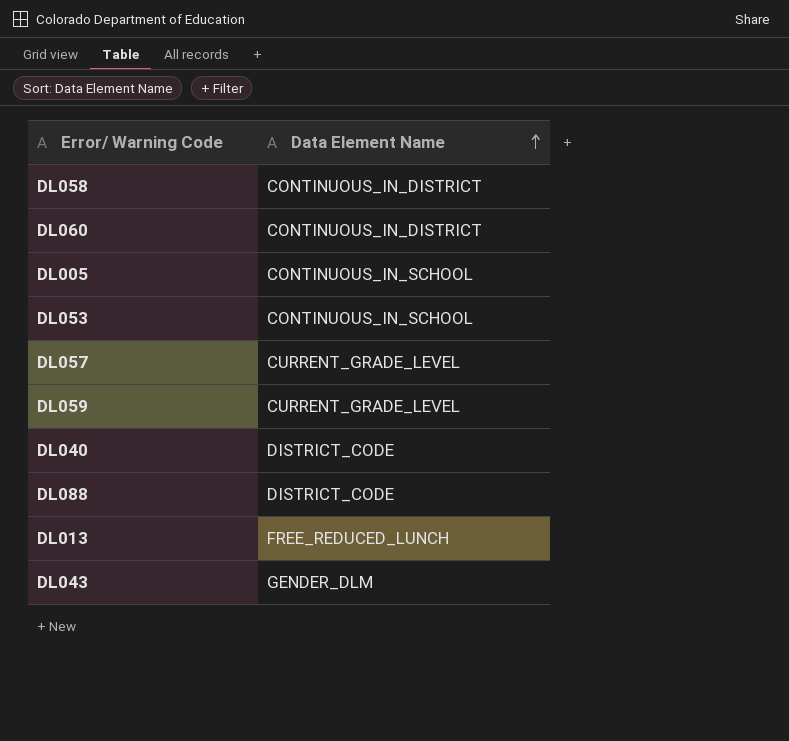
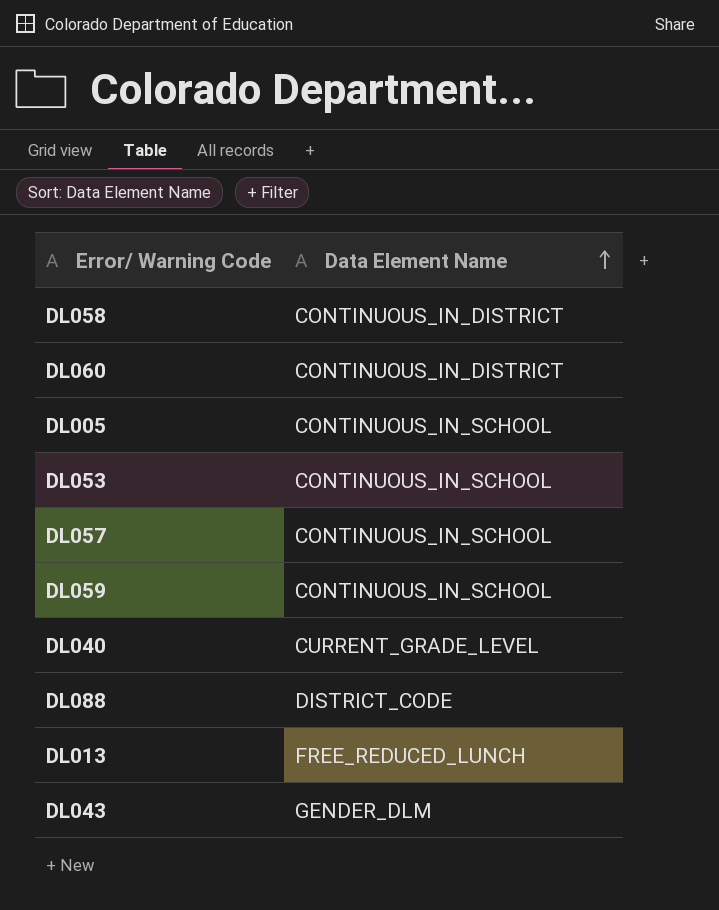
DL057 | Data Element Name: CURRENT_GRADE_LEVEL -> CONTINUOUS_IN_SCHOOL
DL059 | Data Element Name: CURRENT_GRADE_LEVEL -> CONTINUOUS_IN_SCHOOL
DL040 | Data Element Name: DISTRICT_CODE -> CURRENT_GRADE_LEVEL

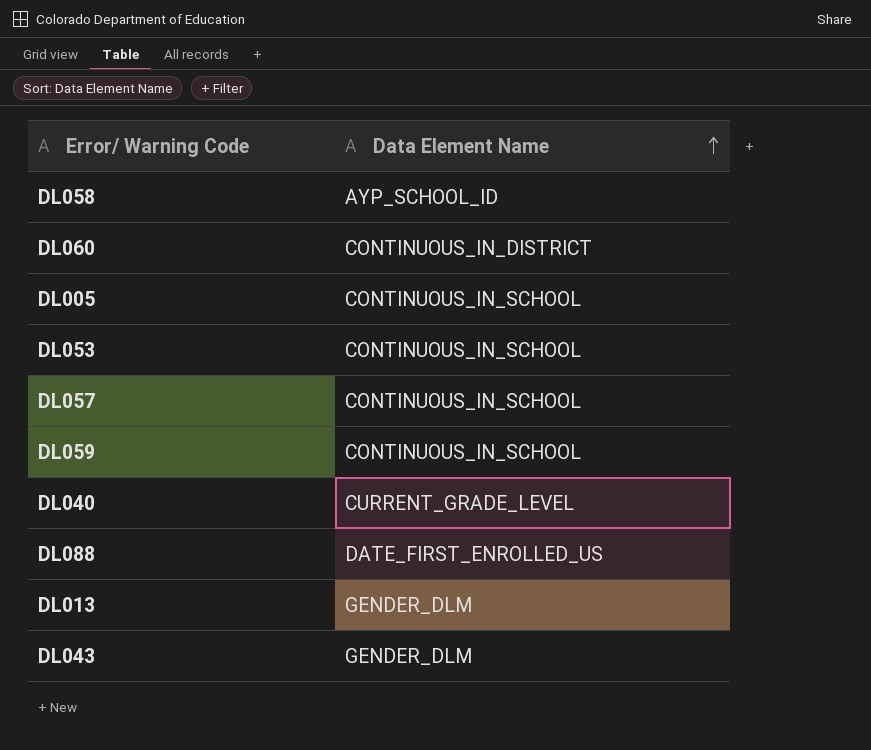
DL058 | Data Element Name: CONTINUOUS_IN_DISTRICT -> AYP_SCHOOL_ID
DL088 | Data Element Name: DISTRICT_CODE -> DATE_FIRST_ENROLLED_US
DL013 | Data Element Name: FREE_REDUCED_LUNCH -> GENDER_DLM

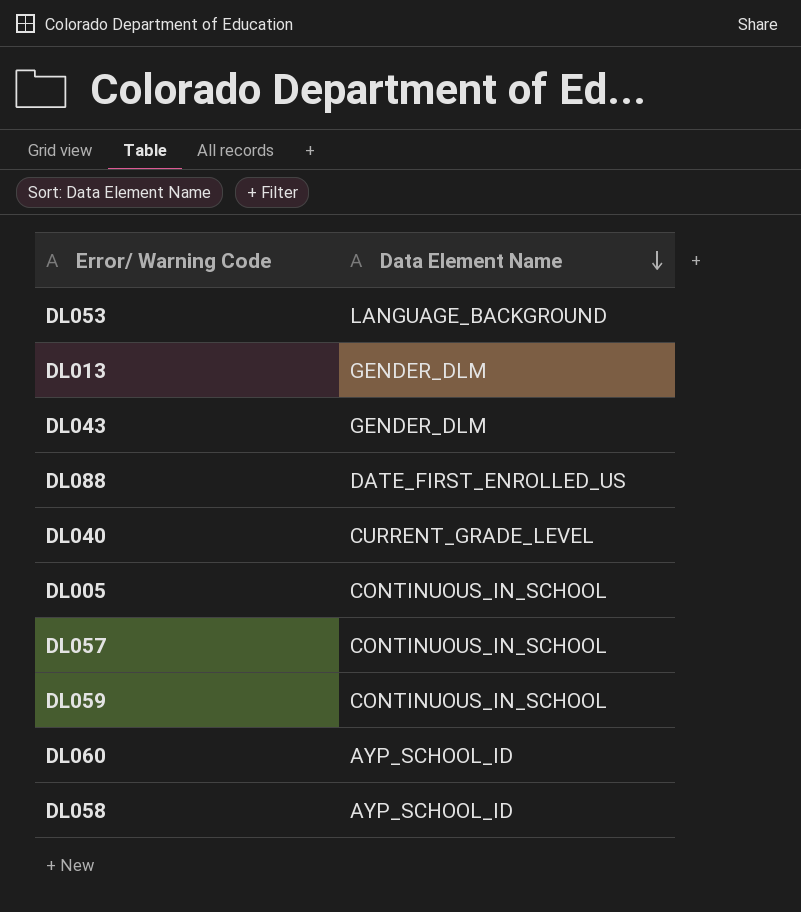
row order: Data Element Name ascending -> Data Element Name descending
DL053 | Data Element Name: CONTINUOUS_IN_SCHOOL -> LANGUAGE_BACKGROUND
DL060 | Data Element Name: CONTINUOUS_IN_DISTRICT -> AYP_SCHOOL_ID

